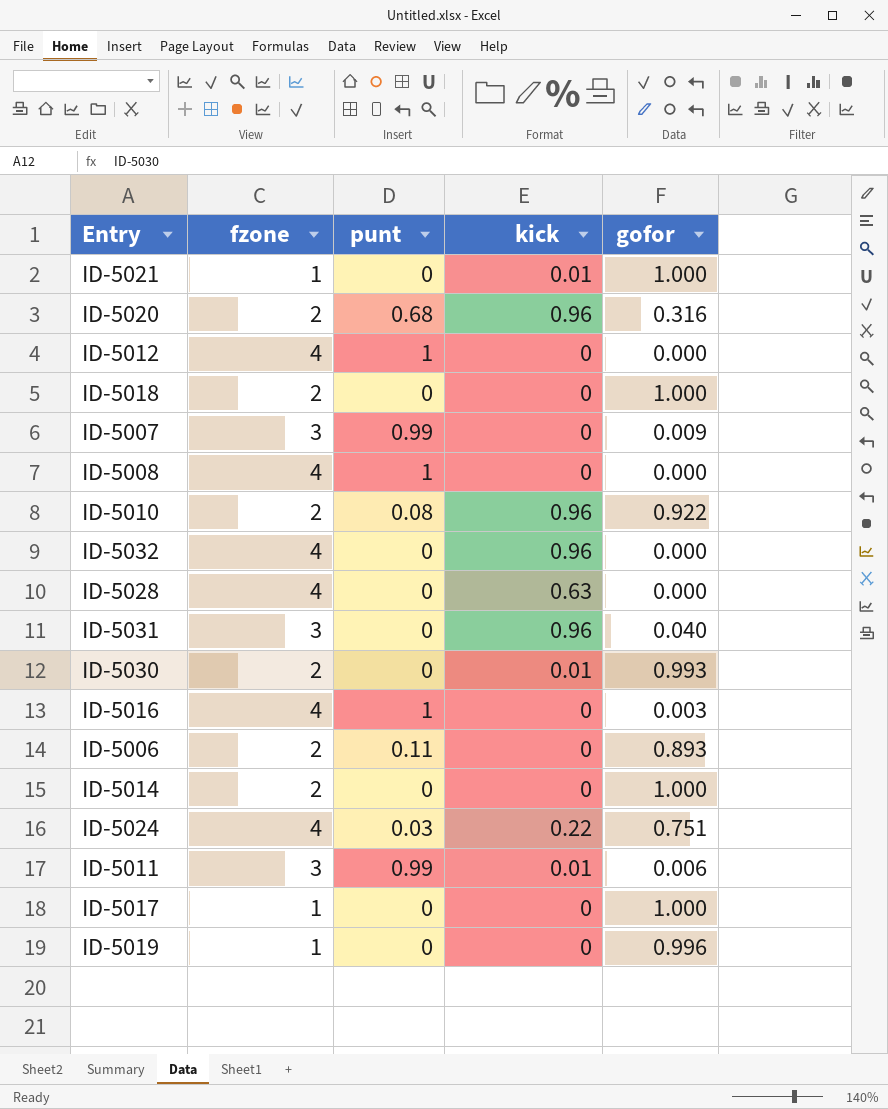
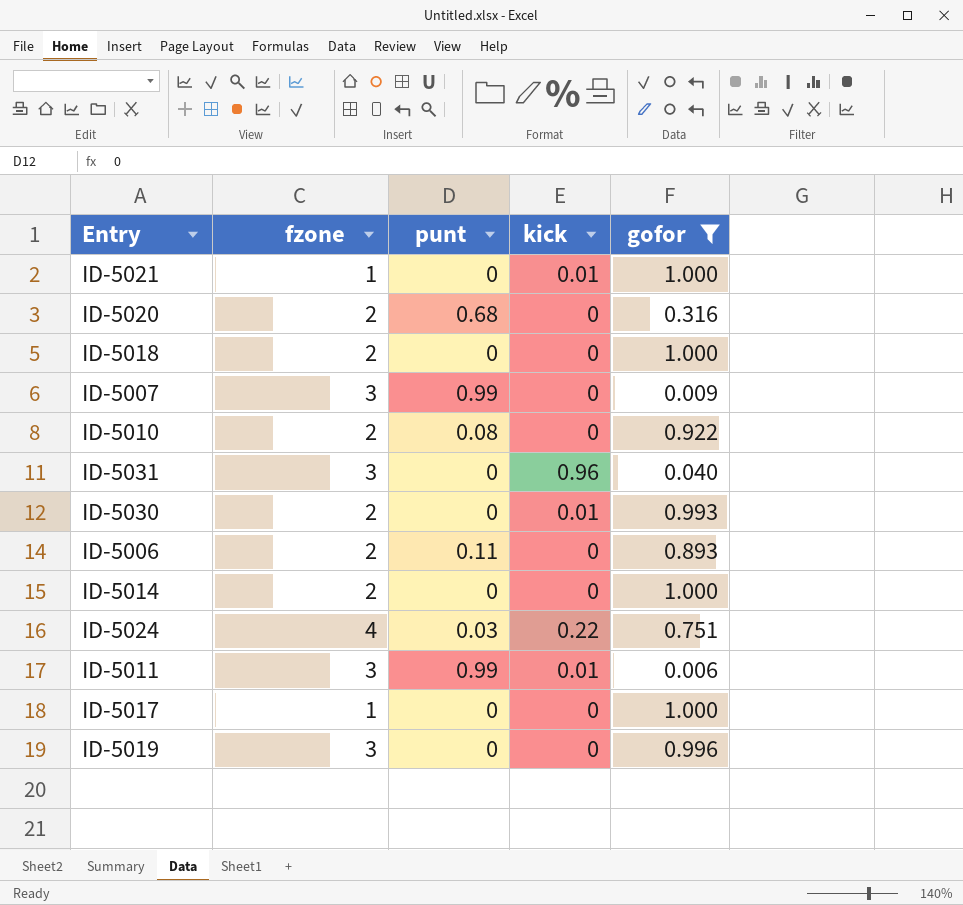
filter: none -> gofor >= 0.006
ID-5020 | kick: 0.96 -> 0
ID-5010 | kick: 0.96 -> 0
ID-5019 | fzone: 1 -> 3

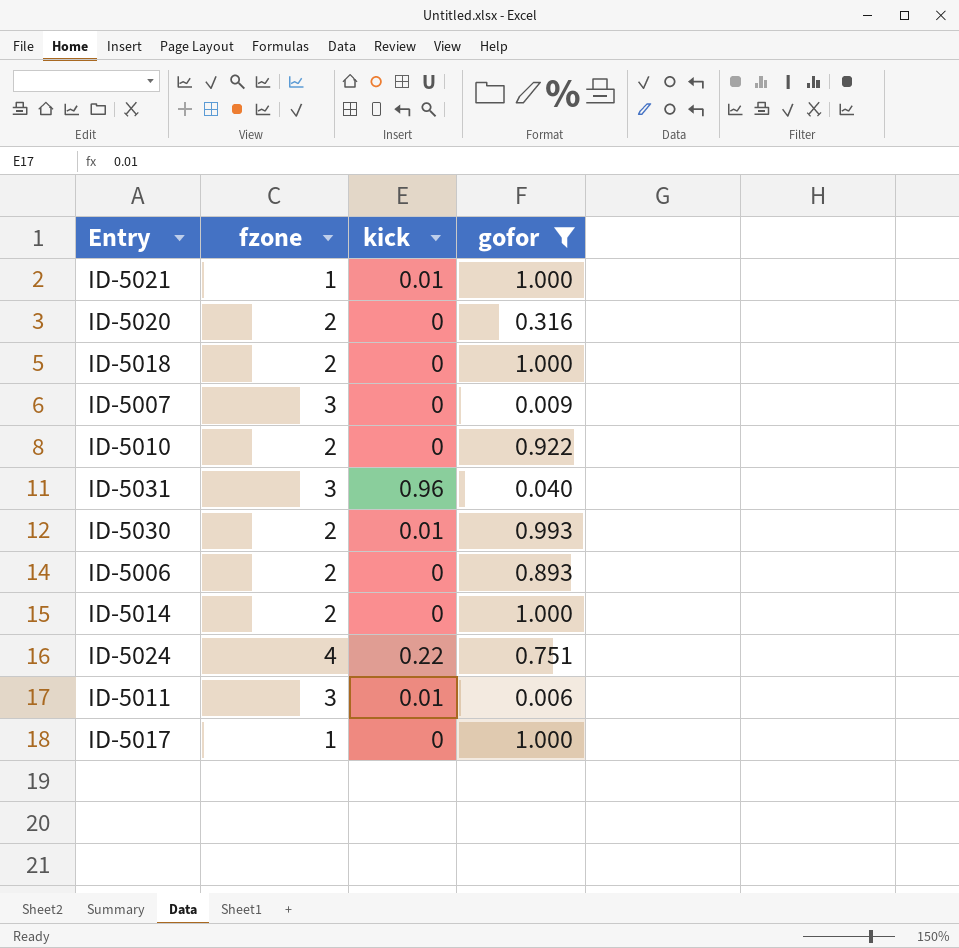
column punt | position: 3 -> none
row ID-5019: 3 | 0 | 0 | 0.996 -> none

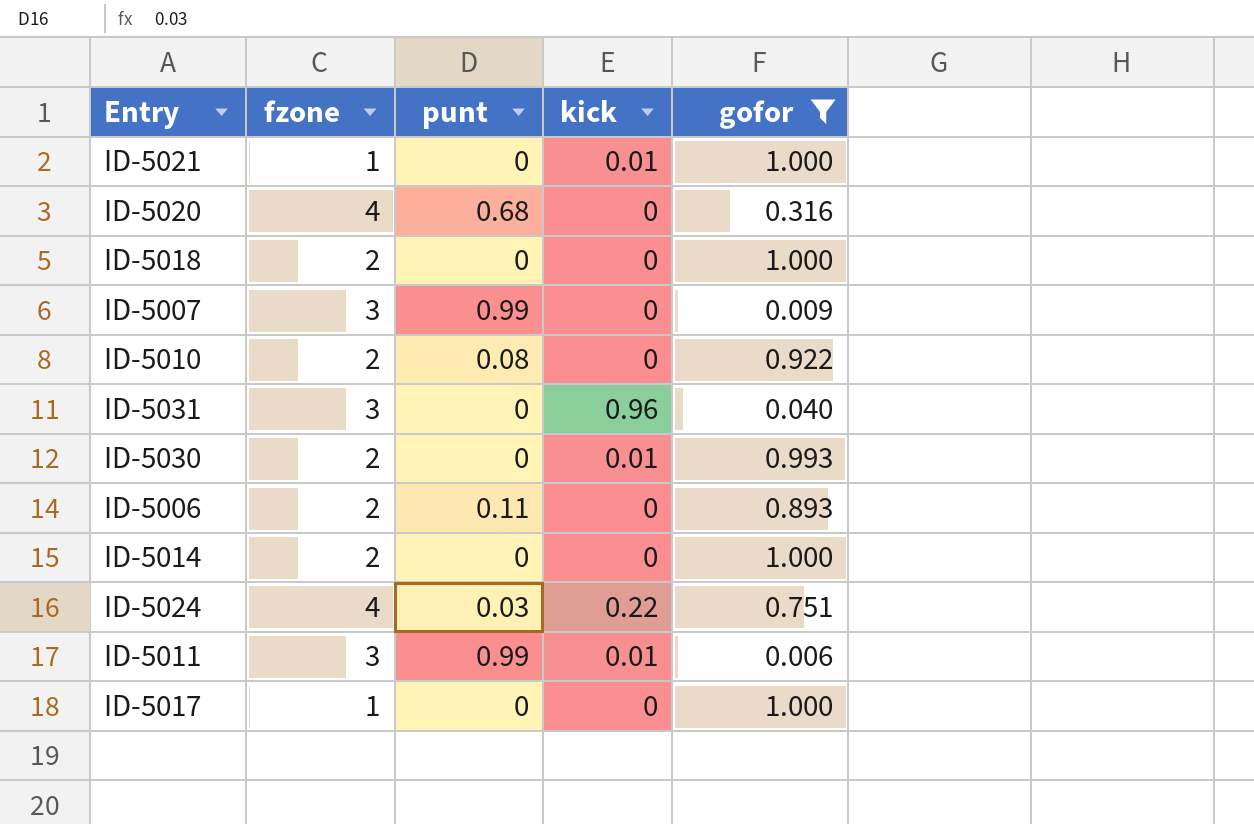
column punt | position: none -> 3
ID-5020 | fzone: 2 -> 4

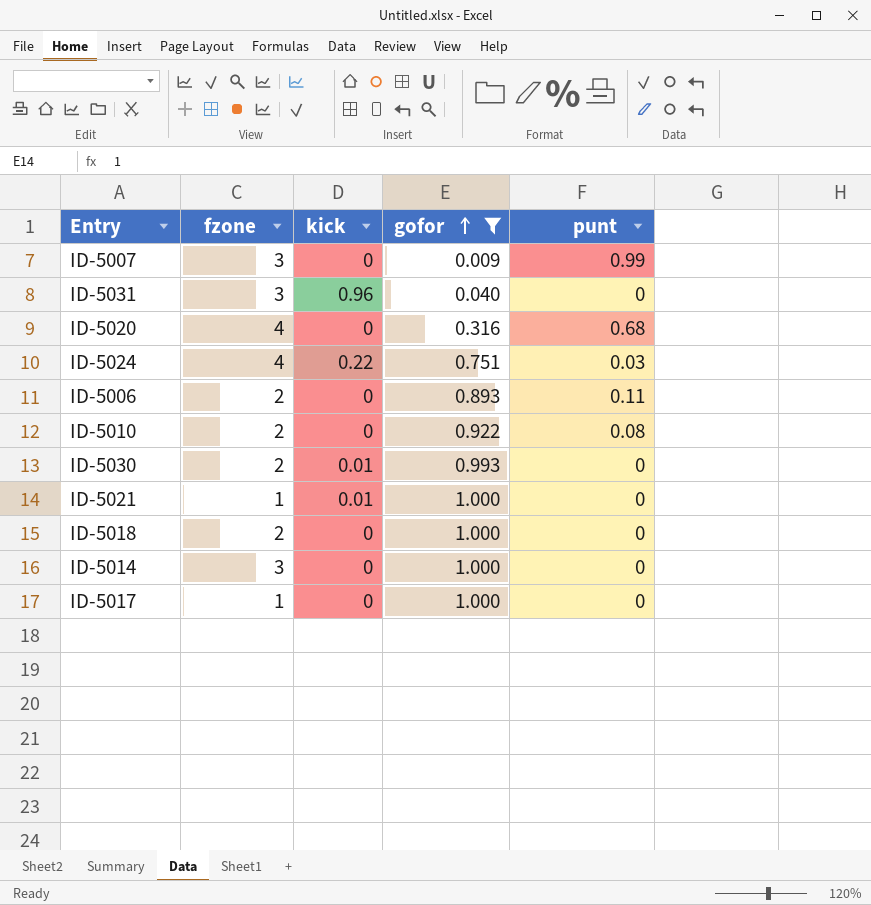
row order: none -> gofor ascending
column punt | position: 3 -> 5
row ID-5011: 3 | 0.99 | 0.01 | 0.006 -> none
ID-5014 | fzone: 2 -> 3

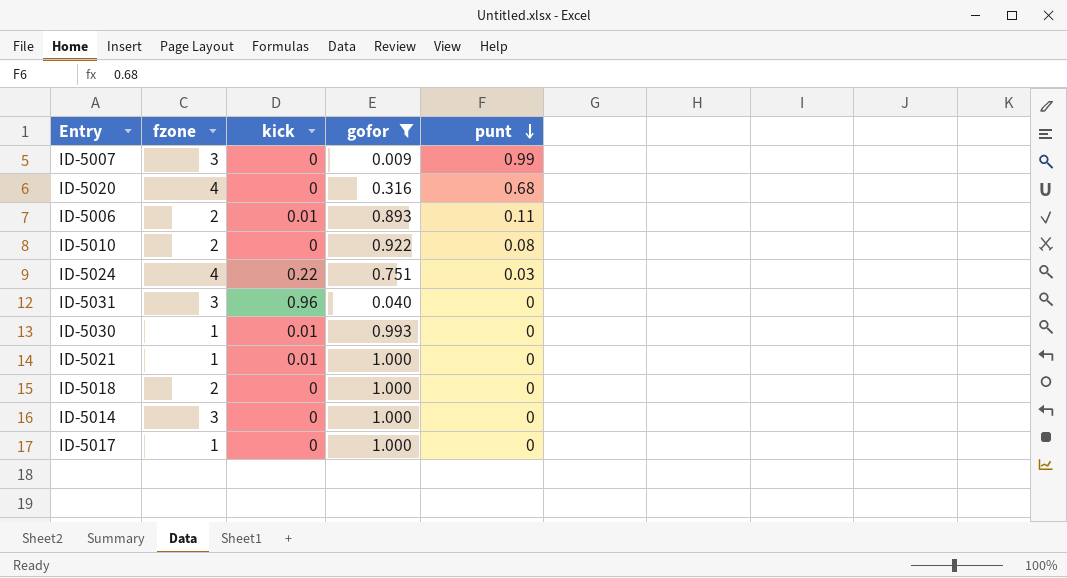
row order: gofor ascending -> punt descending
ID-5006 | kick: 0 -> 0.01
ID-5030 | fzone: 2 -> 1

